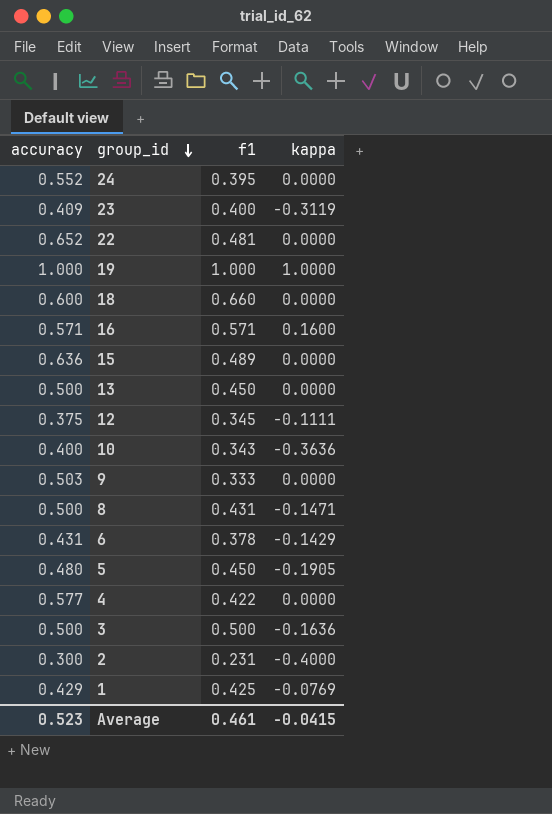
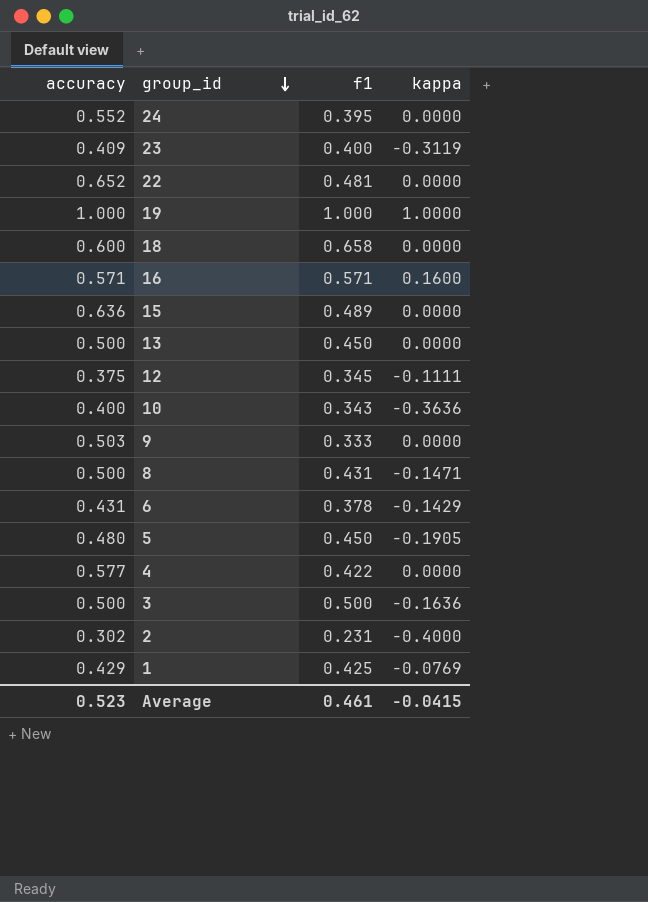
18 | f1: 0.660 -> 0.658
2 | accuracy: 0.300 -> 0.302

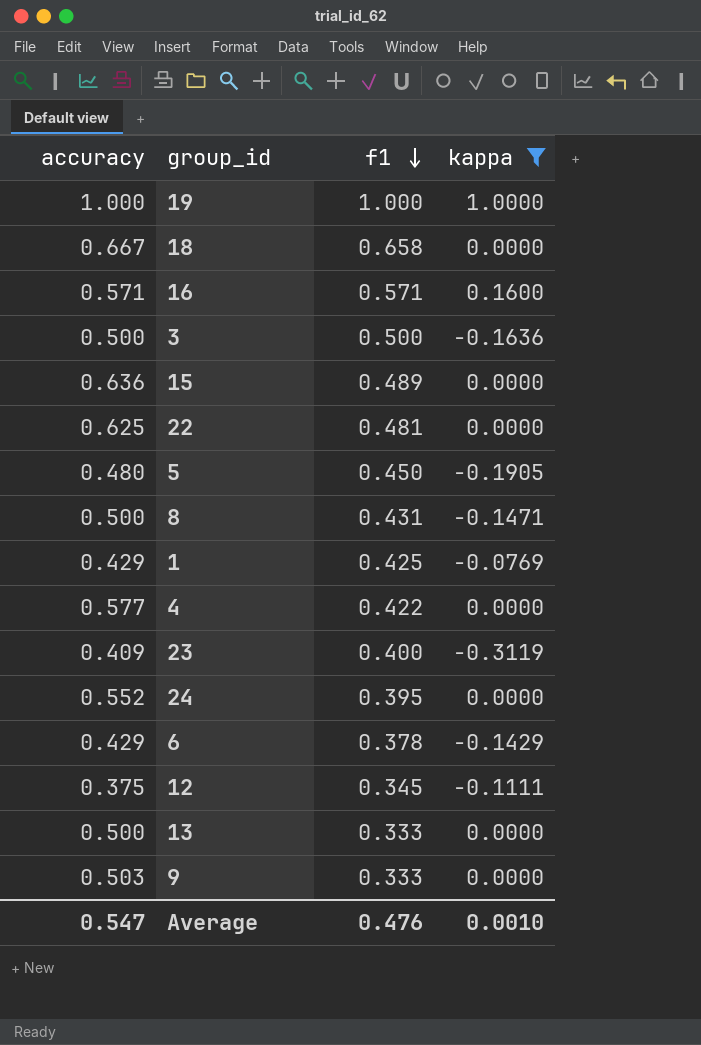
filter: none -> kappa >= -0.3119
row order: group_id descending -> f1 descending
18 | accuracy: 0.600 -> 0.667
22 | accuracy: 0.652 -> 0.625
6 | accuracy: 0.431 -> 0.429
13 | f1: 0.450 -> 0.333
Average | accuracy: 0.523 -> 0.547
Average | f1: 0.461 -> 0.476
Average | kappa: -0.0415 -> 0.0010

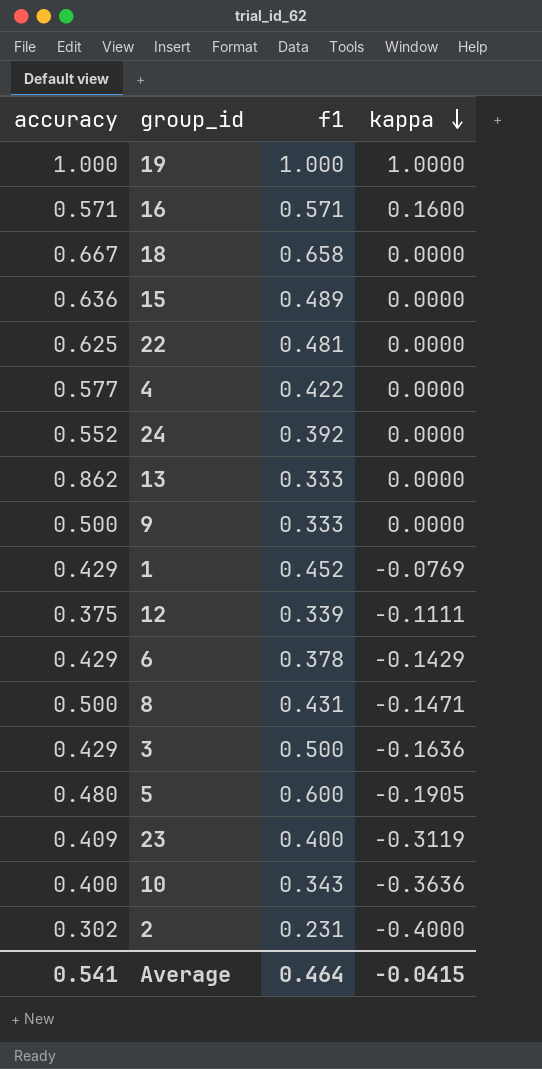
filter: kappa >= -0.3119 -> none
row order: f1 descending -> kappa descending
24 | f1: 0.395 -> 0.392
13 | accuracy: 0.500 -> 0.862
9 | accuracy: 0.503 -> 0.500
1 | f1: 0.425 -> 0.452
12 | f1: 0.345 -> 0.339
3 | accuracy: 0.500 -> 0.429
5 | f1: 0.450 -> 0.600
Average | accuracy: 0.547 -> 0.541
Average | f1: 0.476 -> 0.464
Average | kappa: 0.0010 -> -0.0415

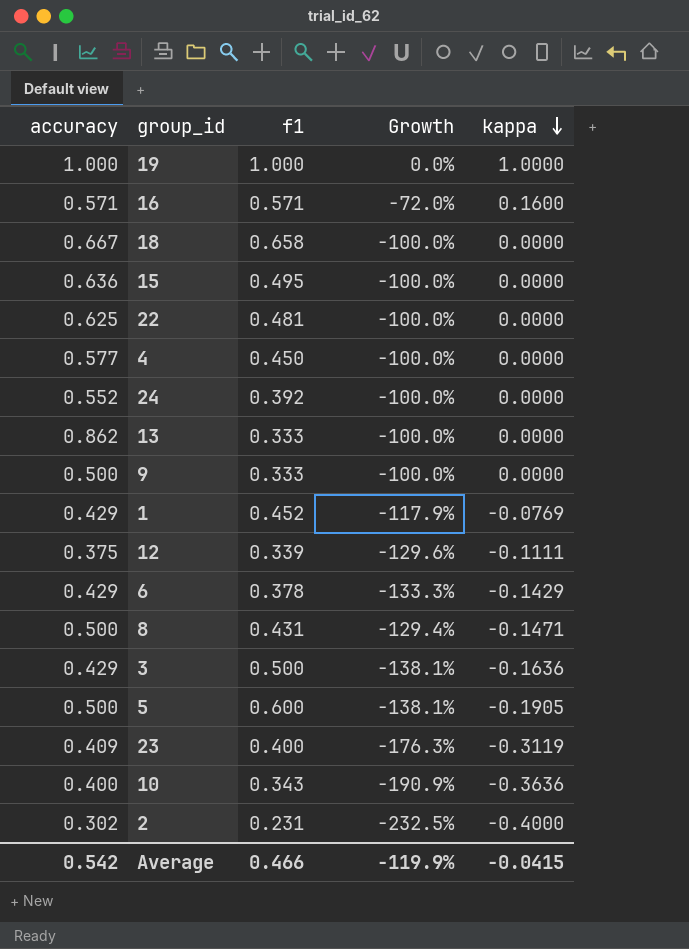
column Growth | formula: none -> ([kappa] - [accuracy]) / [accuracy]
15 | f1: 0.489 -> 0.495
4 | f1: 0.422 -> 0.450
5 | accuracy: 0.480 -> 0.500
Average | accuracy: 0.541 -> 0.542
Average | f1: 0.464 -> 0.466

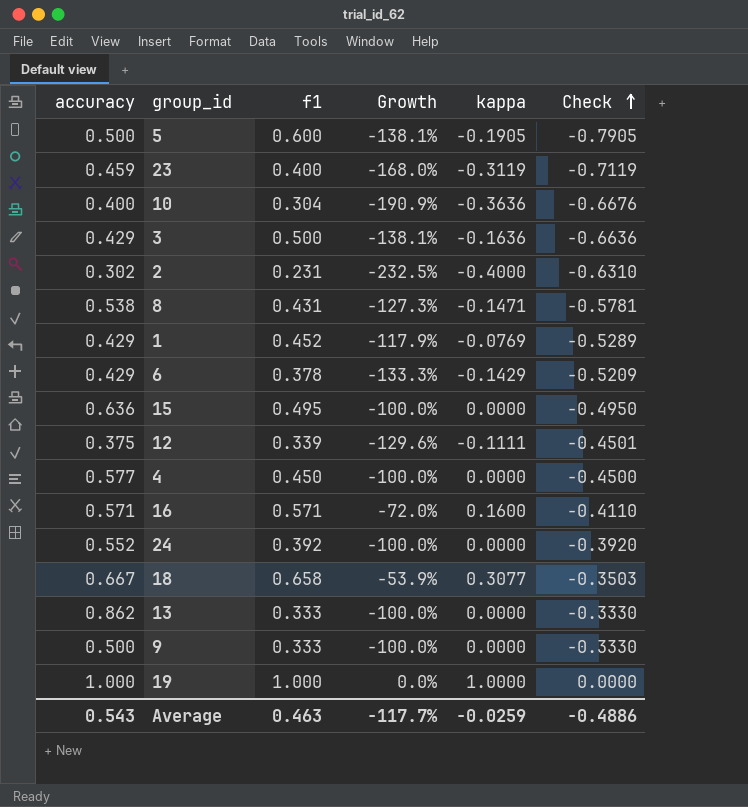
row order: kappa descending -> Check ascending
column Check | formula: none -> [kappa] - [f1]
row 22: 0.625 | 0.481 | -100.0% | 0.0000 -> none
23 | accuracy: 0.409 -> 0.459
23 | Growth: -176.3% -> -168.0%
10 | f1: 0.343 -> 0.304
8 | accuracy: 0.500 -> 0.538
8 | Growth: -129.4% -> -127.3%
18 | Growth: -100.0% -> -53.9%
18 | kappa: 0.0000 -> 0.3077
Average | accuracy: 0.542 -> 0.543
Average | f1: 0.466 -> 0.463
Average | Growth: -119.9% -> -117.7%
Average | kappa: -0.0415 -> -0.0259

